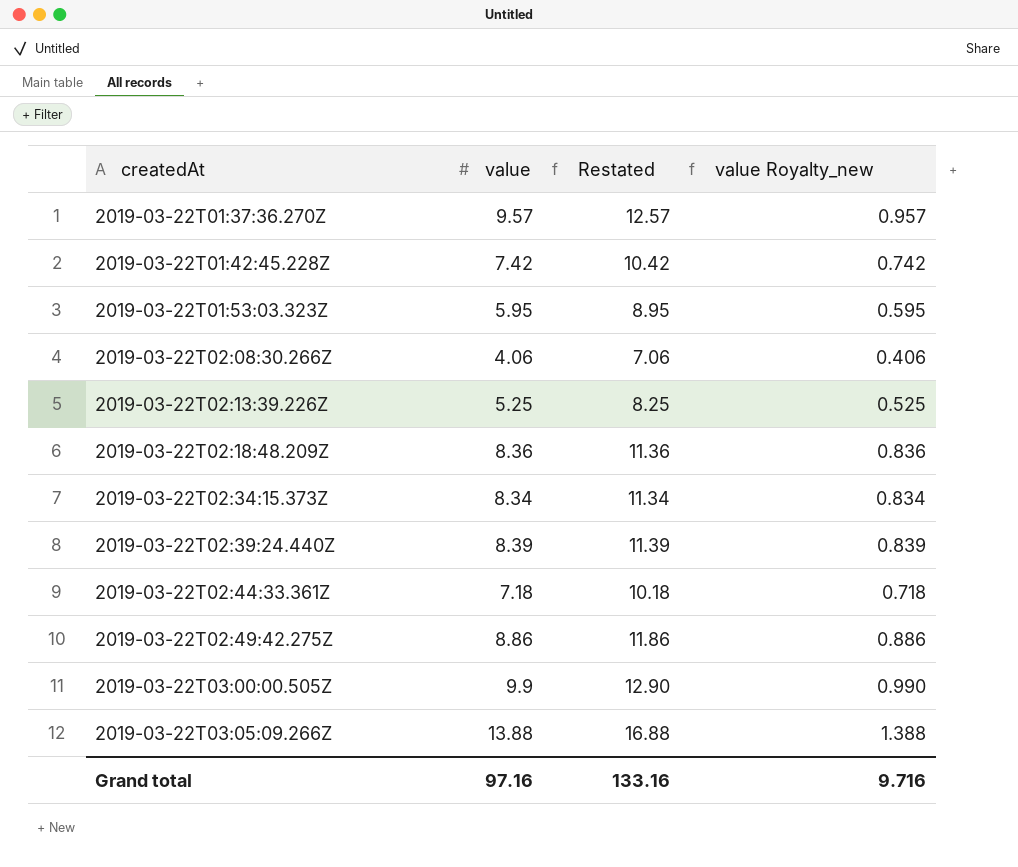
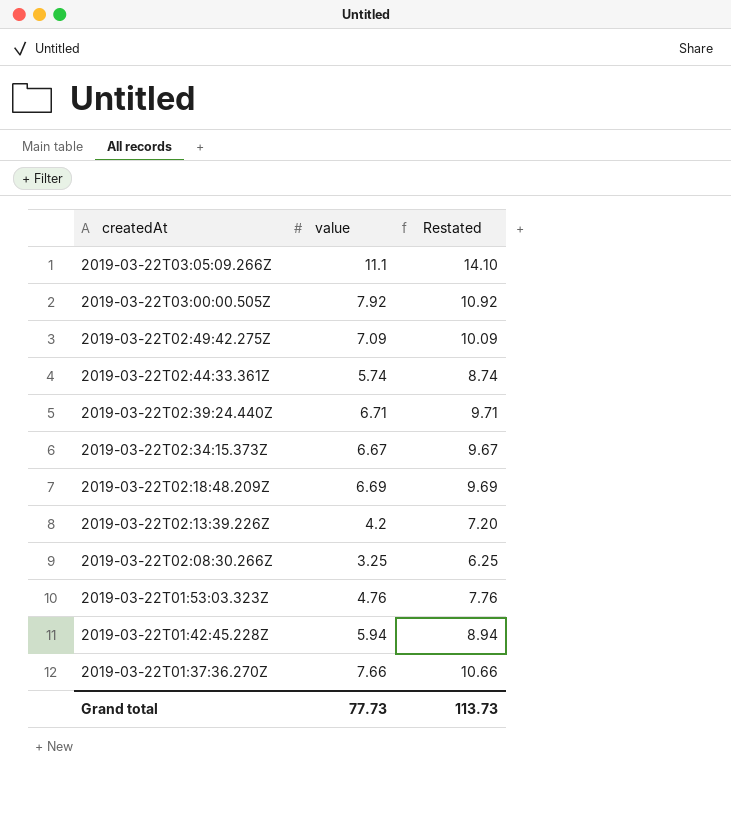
row order: createdAt ascending -> createdAt descending
column value Royalty_new | formula: [value] * 0.1 -> none
2019-03-22T03:05:09.266Z | value: 13.88 -> 11.1
2019-03-22T03:05:09.266Z | Restated: 16.88 -> 14.10
2019-03-22T03:00:00.505Z | value: 9.9 -> 7.92
2019-03-22T03:00:00.505Z | Restated: 12.90 -> 10.92
2019-03-22T02:49:42.275Z | value: 8.86 -> 7.09
2019-03-22T02:49:42.275Z | Restated: 11.86 -> 10.09
2019-03-22T02:44:33.361Z | value: 7.18 -> 5.74
2019-03-22T02:44:33.361Z | Restated: 10.18 -> 8.74
2019-03-22T02:39:24.440Z | value: 8.39 -> 6.71
2019-03-22T02:39:24.440Z | Restated: 11.39 -> 9.71
2019-03-22T02:34:15.373Z | value: 8.34 -> 6.67
2019-03-22T02:34:15.373Z | Restated: 11.34 -> 9.67
2019-03-22T02:18:48.209Z | value: 8.36 -> 6.69
2019-03-22T02:18:48.209Z | Restated: 11.36 -> 9.69
2019-03-22T02:13:39.226Z | value: 5.25 -> 4.2
2019-03-22T02:13:39.226Z | Restated: 8.25 -> 7.20
2019-03-22T02:08:30.266Z | value: 4.06 -> 3.25
2019-03-22T02:08:30.266Z | Restated: 7.06 -> 6.25
2019-03-22T01:53:03.323Z | value: 5.95 -> 4.76
2019-03-22T01:53:03.323Z | Restated: 8.95 -> 7.76
2019-03-22T01:42:45.228Z | value: 7.42 -> 5.94
2019-03-22T01:42:45.228Z | Restated: 10.42 -> 8.94
2019-03-22T01:37:36.270Z | value: 9.57 -> 7.66
2019-03-22T01:37:36.270Z | Restated: 12.57 -> 10.66
Grand total | value: 97.16 -> 77.73
Grand total | Restated: 133.16 -> 113.73

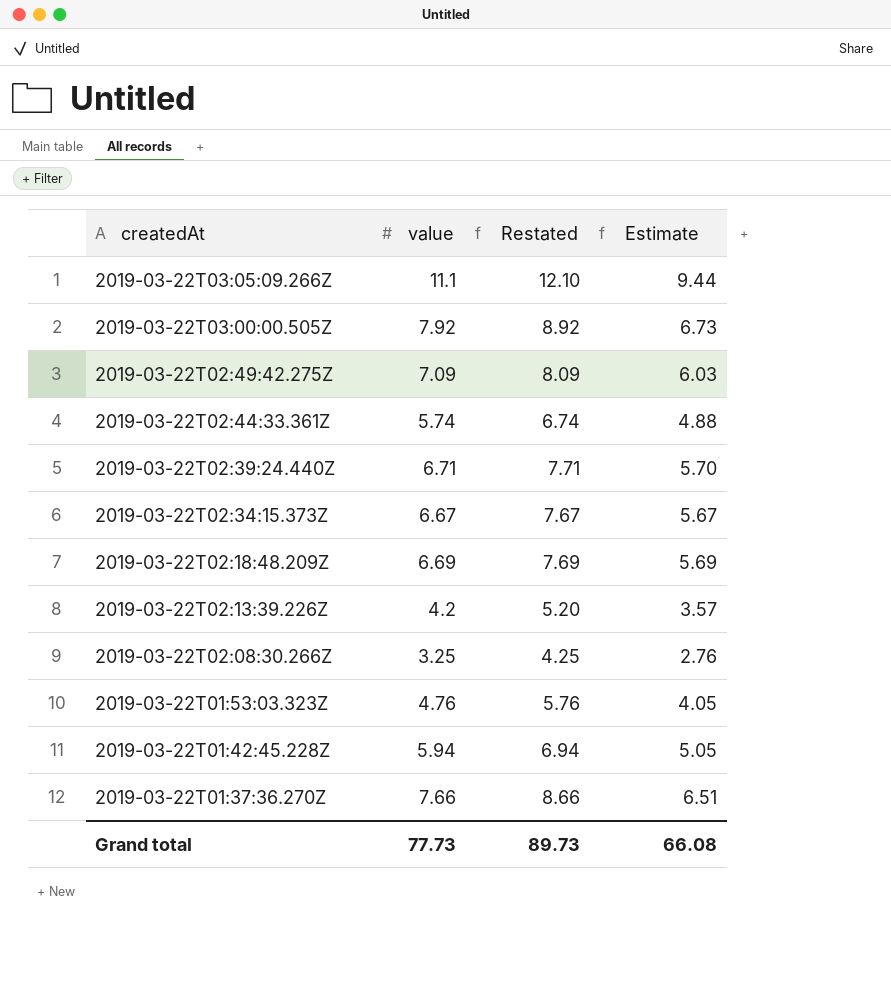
column Restated | formula: [value] + 3 -> [value] + 1
column Estimate | formula: none -> [value] * 0.85
Grand total | Restated: 113.73 -> 89.73

